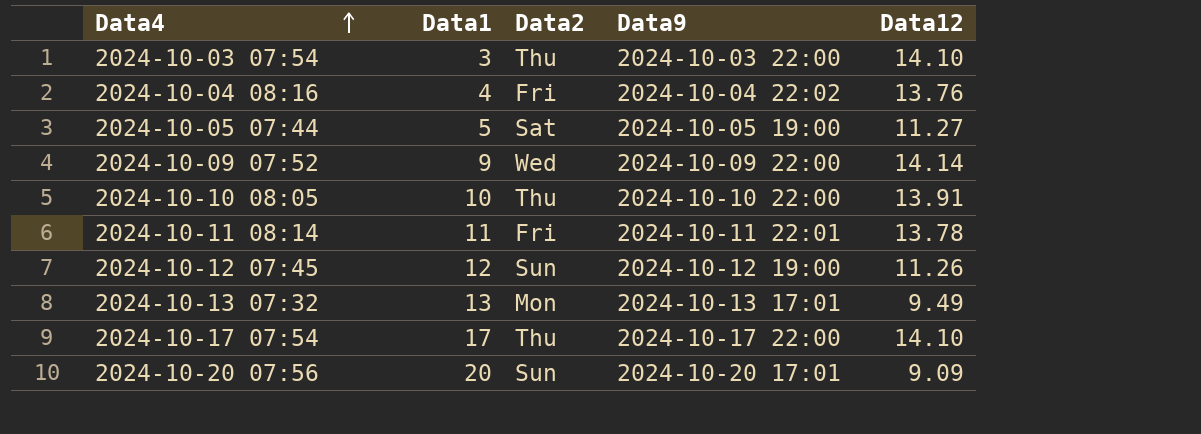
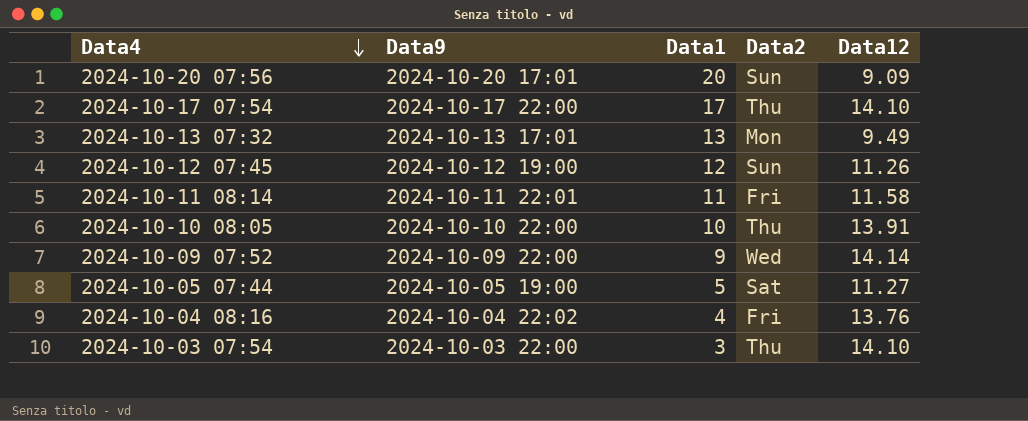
row order: Data4 ascending -> Data4 descending
column Data9 | position: 4 -> 2
2024-10-11 08:14 | Data12: 13.78 -> 11.58

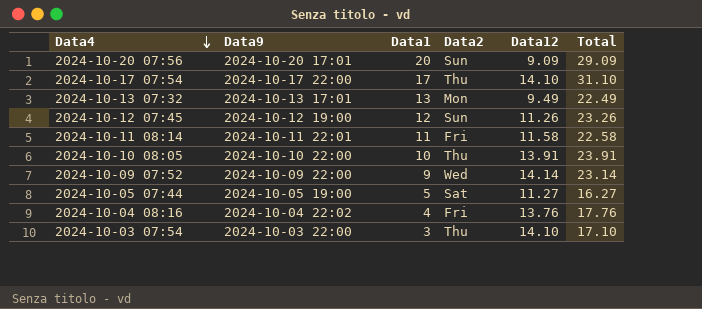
column Total | formula: none -> [Data1] + [Data12]

